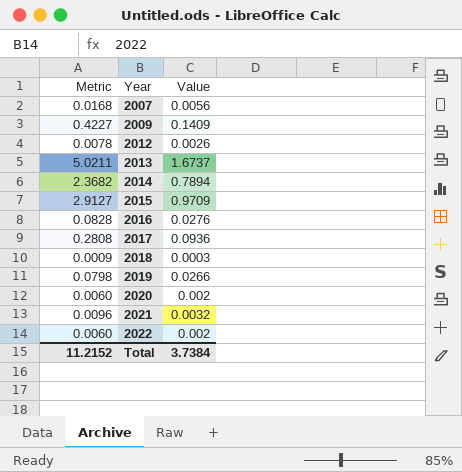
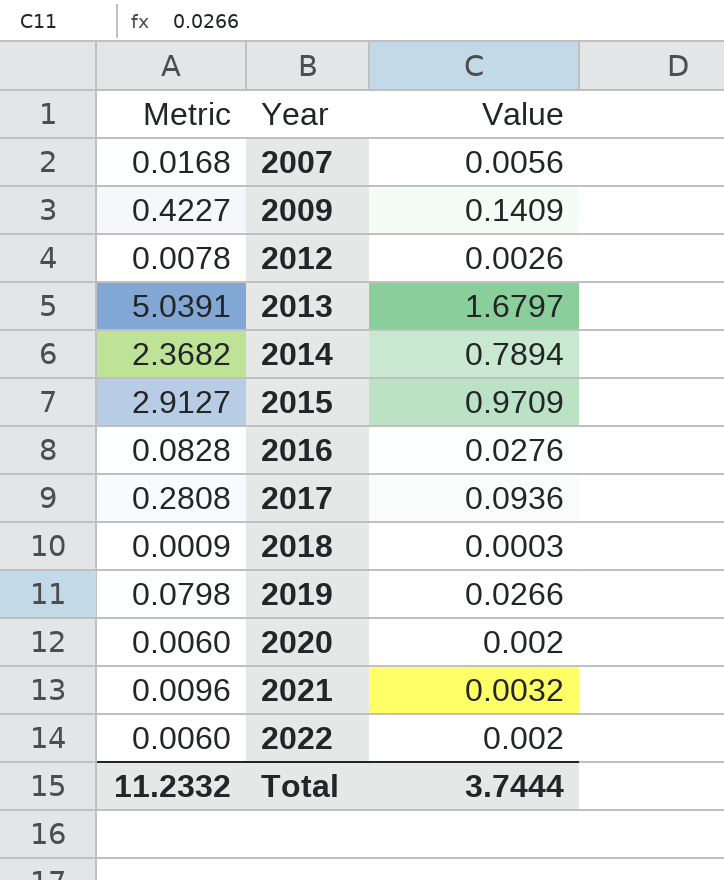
2013 | Metric: 5.0211 -> 5.0391
2013 | Value: 1.6737 -> 1.6797
Total | Metric: 11.2152 -> 11.2332
Total | Value: 3.7384 -> 3.7444

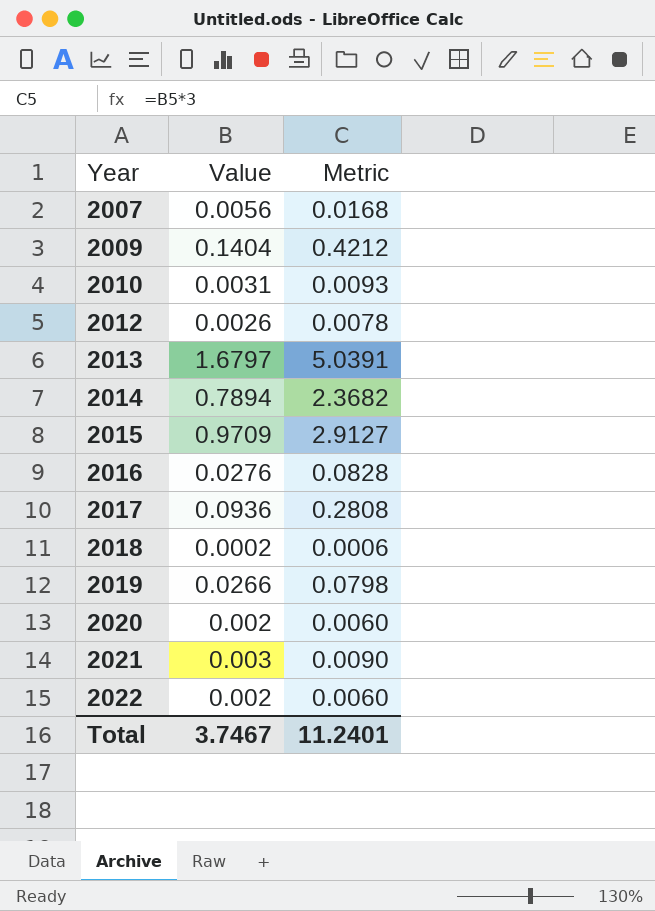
column Metric | position: 1 -> 3
2009 | Value: 0.1409 -> 0.1404
2009 | Metric: 0.4227 -> 0.4212
row 2010: none -> 0.0031 | 0.0093
2018 | Value: 0.0003 -> 0.0002
2018 | Metric: 0.0009 -> 0.0006
2021 | Value: 0.0032 -> 0.003
2021 | Metric: 0.0096 -> 0.0090
Total | Value: 3.7444 -> 3.7467
Total | Metric: 11.2332 -> 11.2401

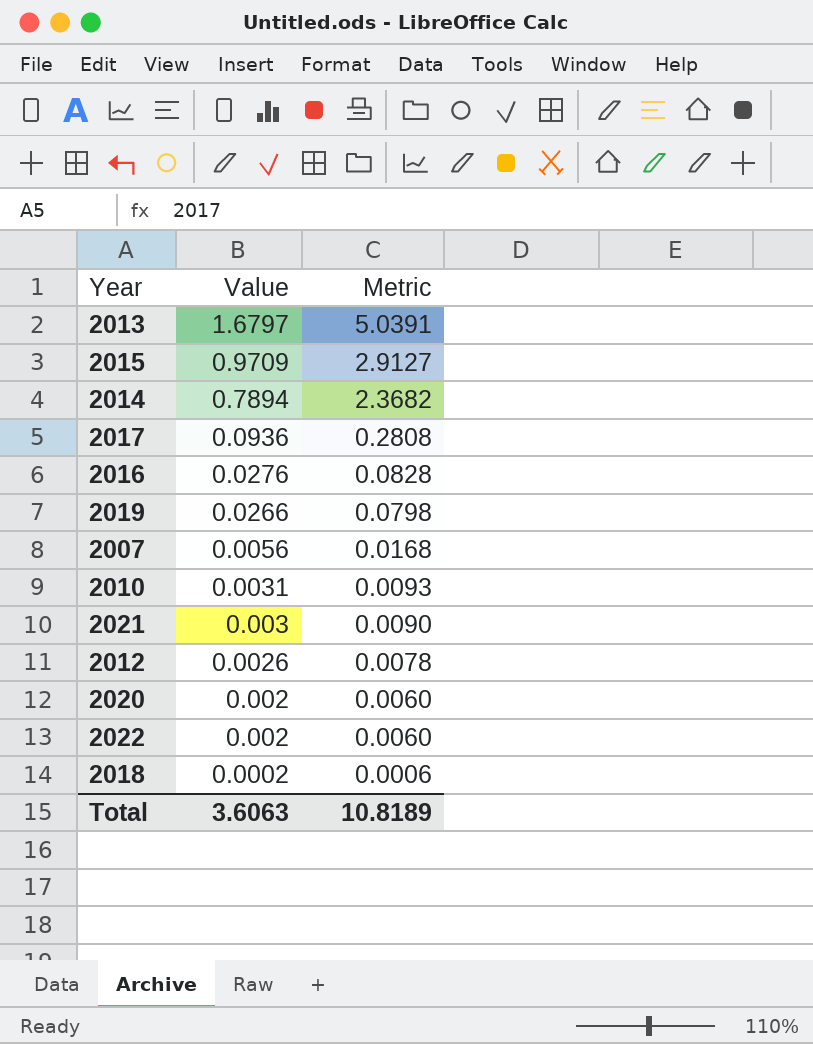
row order: Year ascending -> Value descending
row 2009: 0.1404 | 0.4212 -> none
Total | Value: 3.7467 -> 3.6063
Total | Metric: 11.2401 -> 10.8189

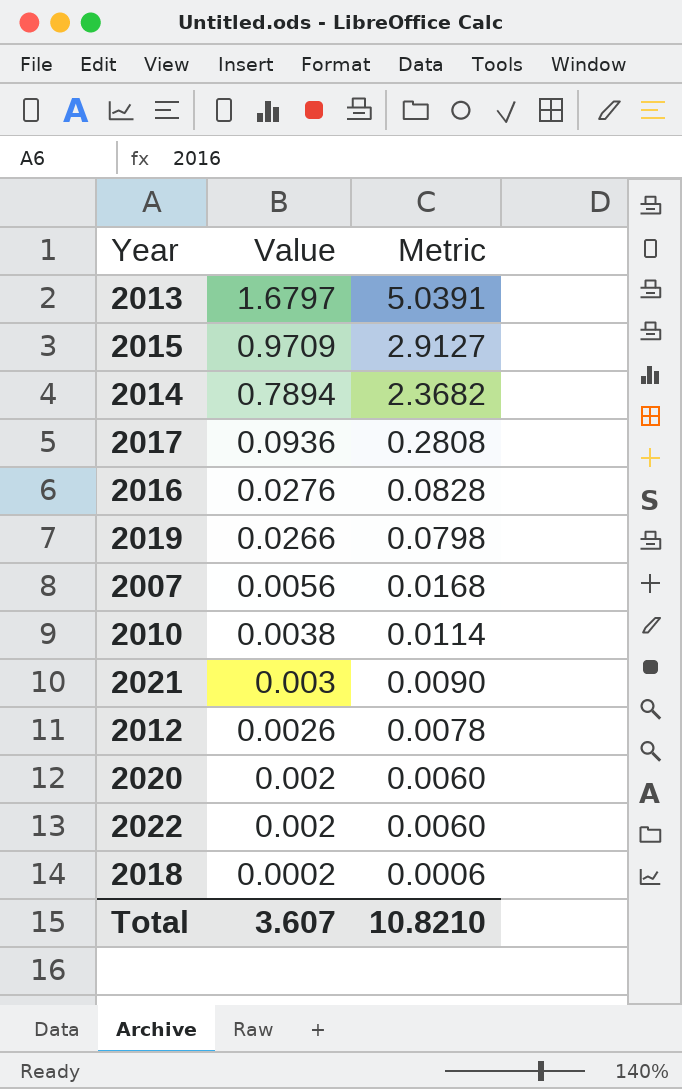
2010 | Value: 0.0031 -> 0.0038
2010 | Metric: 0.0093 -> 0.0114
Total | Value: 3.6063 -> 3.607
Total | Metric: 10.8189 -> 10.8210

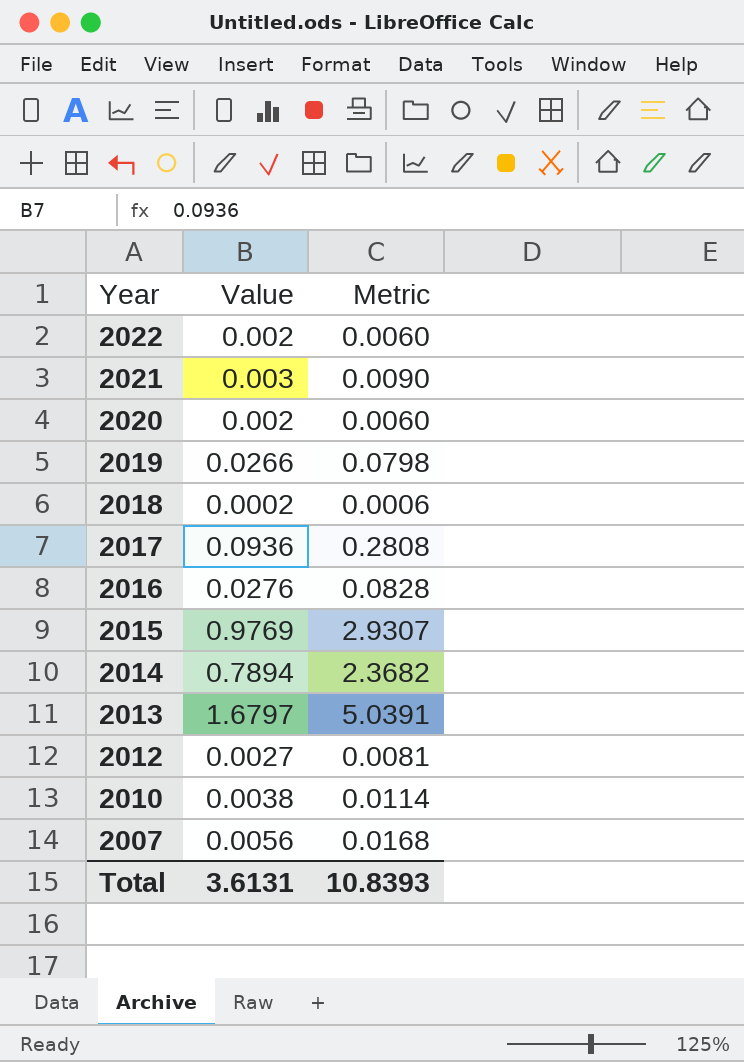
row order: Value descending -> Year descending
2015 | Value: 0.9709 -> 0.9769
2015 | Metric: 2.9127 -> 2.9307
2012 | Value: 0.0026 -> 0.0027
2012 | Metric: 0.0078 -> 0.0081
Total | Value: 3.607 -> 3.6131
Total | Metric: 10.8210 -> 10.8393

